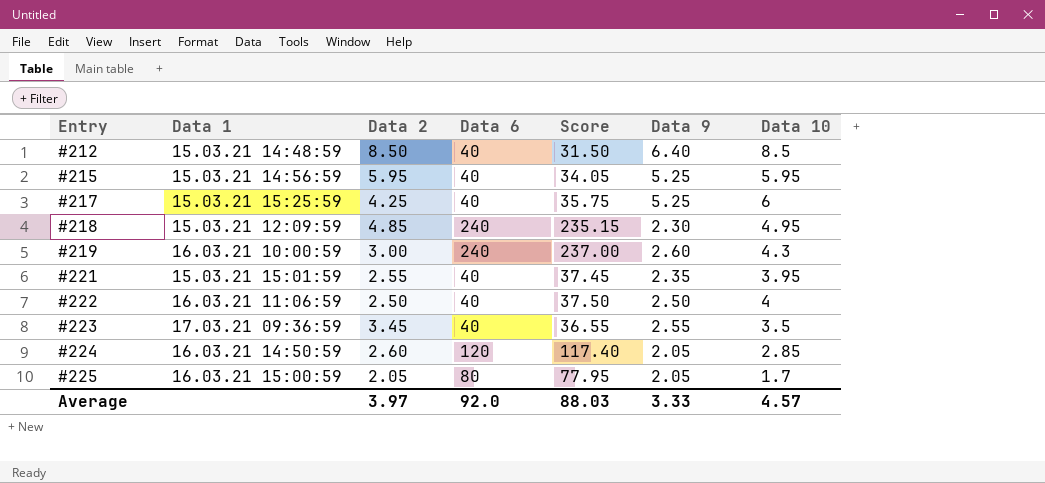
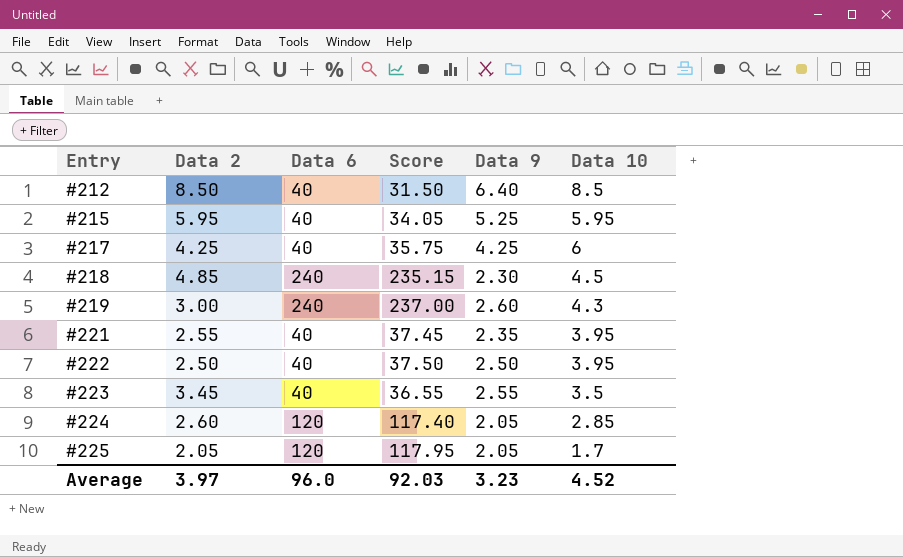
column Data 1 | position: 2 -> none
#217 | Data 9: 5.25 -> 4.25
#218 | Data 10: 4.95 -> 4.5
#222 | Data 10: 4 -> 3.95
#225 | Data 6: 80 -> 120
#225 | Score: 77.95 -> 117.95
Average | Data 6: 92.0 -> 96.0
Average | Score: 88.03 -> 92.03
Average | Data 9: 3.33 -> 3.23
Average | Data 10: 4.57 -> 4.52

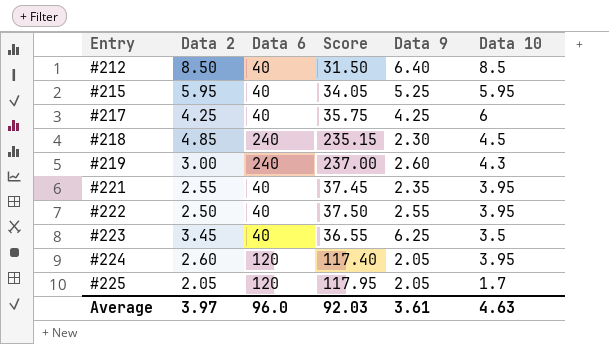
#222 | Data 9: 2.50 -> 2.55
#223 | Data 9: 2.55 -> 6.25
#224 | Data 10: 2.85 -> 3.95
Average | Data 9: 3.23 -> 3.61
Average | Data 10: 4.52 -> 4.63

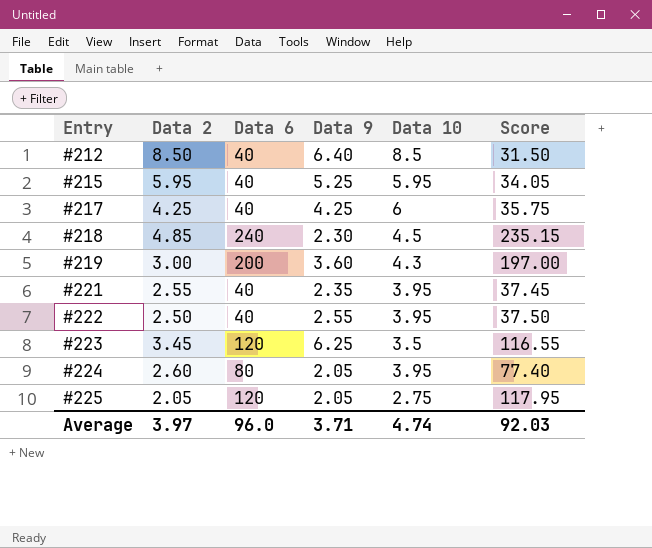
column Score | position: 4 -> 6
#219 | Data 6: 240 -> 200
#219 | Data 9: 2.60 -> 3.60
#219 | Score: 237.00 -> 197.00
#223 | Data 6: 40 -> 120
#223 | Score: 36.55 -> 116.55
#224 | Data 6: 120 -> 80
#224 | Score: 117.40 -> 77.40
#225 | Data 10: 1.7 -> 2.75
Average | Data 9: 3.61 -> 3.71
Average | Data 10: 4.63 -> 4.74

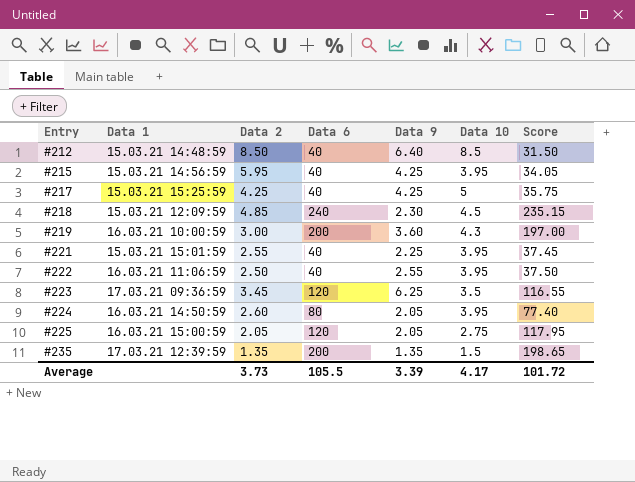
column Data 1 | position: none -> 2
#215 | Data 9: 5.25 -> 4.25
#215 | Data 10: 5.95 -> 3.95
#217 | Data 10: 6 -> 5
#221 | Data 9: 2.35 -> 2.25
row #235: none -> 17.03.21 12:39:59 | 1.35 | 200 | 1.35 | 1.5 | 198.65
Average | Data 2: 3.97 -> 3.73
Average | Data 6: 96.0 -> 105.5
Average | Data 9: 3.71 -> 3.39
Average | Data 10: 4.74 -> 4.17
Average | Score: 92.03 -> 101.72

